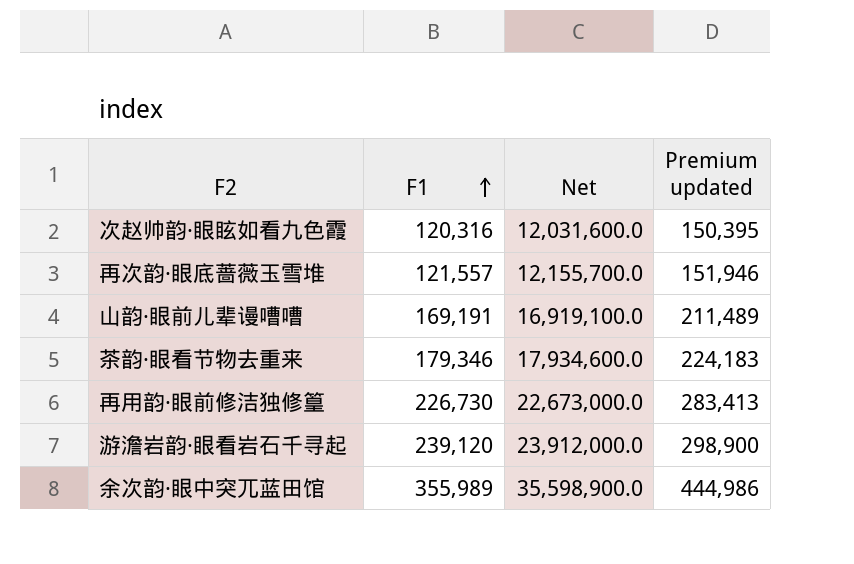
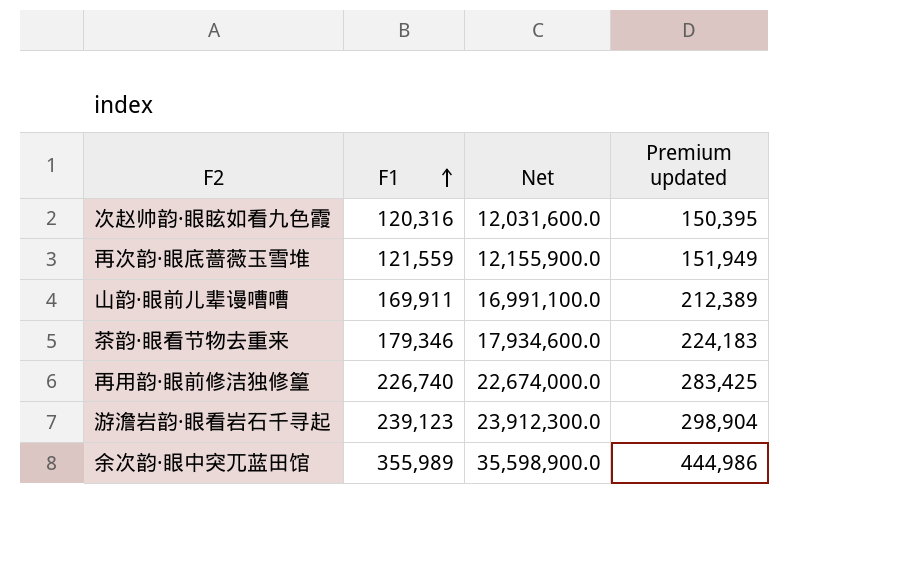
再次韵·眼底蔷薇玉雪堆 | F1: 121,557 -> 121,559
再次韵·眼底蔷薇玉雪堆 | Net: 12,155,700.0 -> 12,155,900.0
再次韵·眼底蔷薇玉雪堆 | Premium updated: 151,946 -> 151,949
山韵·眼前儿辈谩嘈嘈 | F1: 169,191 -> 169,911
山韵·眼前儿辈谩嘈嘈 | Net: 16,919,100.0 -> 16,991,100.0
山韵·眼前儿辈谩嘈嘈 | Premium updated: 211,489 -> 212,389
再用韵·眼前修洁独修篁 | F1: 226,730 -> 226,740
再用韵·眼前修洁独修篁 | Net: 22,673,000.0 -> 22,674,000.0
再用韵·眼前修洁独修篁 | Premium updated: 283,413 -> 283,425
游澹岩韵·眼看岩石千寻起 | F1: 239,120 -> 239,123
游澹岩韵·眼看岩石千寻起 | Net: 23,912,000.0 -> 23,912,300.0
游澹岩韵·眼看岩石千寻起 | Premium updated: 298,900 -> 298,904

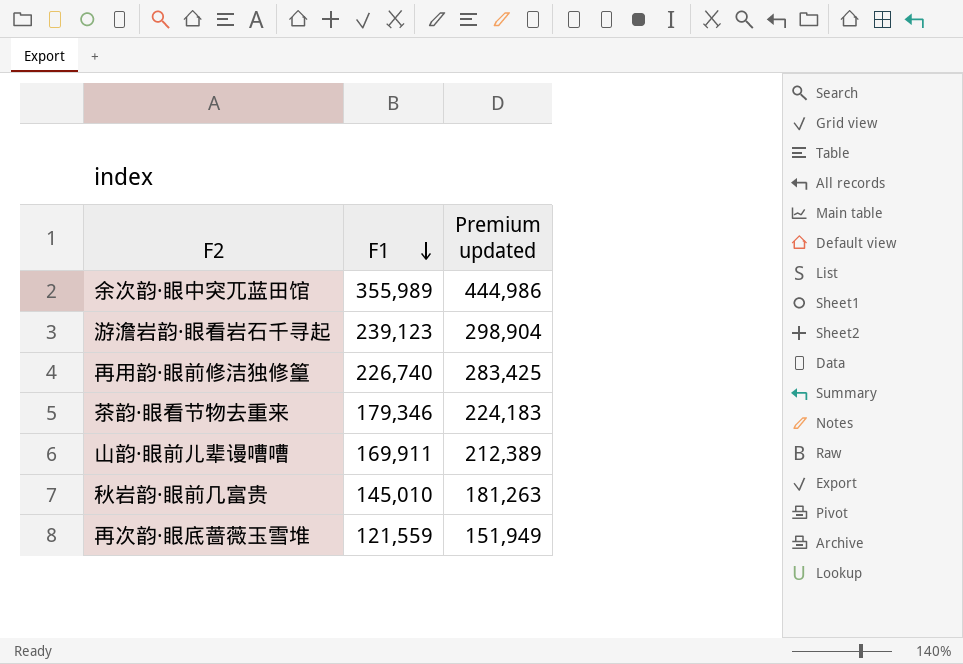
row order: F1 ascending -> F1 descending
column Net | formula: [F1] * 100 -> none
row 次赵帅韵·眼眩如看九色霞: 120,316 | 12,031,600.0 | 150,395 -> none
row 秋岩韵·眼前几富贵: none -> 145,010 | 181,263

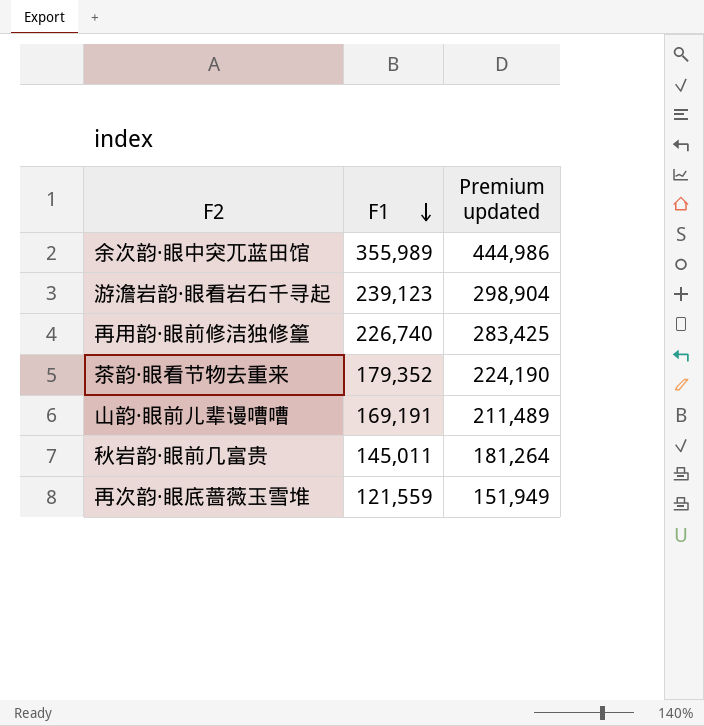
茶韵·眼看节物去重来 | F1: 179,346 -> 179,352
茶韵·眼看节物去重来 | Premium updated: 224,183 -> 224,190
山韵·眼前儿辈谩嘈嘈 | F1: 169,911 -> 169,191
山韵·眼前儿辈谩嘈嘈 | Premium updated: 212,389 -> 211,489
秋岩韵·眼前几富贵 | F1: 145,010 -> 145,011
秋岩韵·眼前几富贵 | Premium updated: 181,263 -> 181,264

